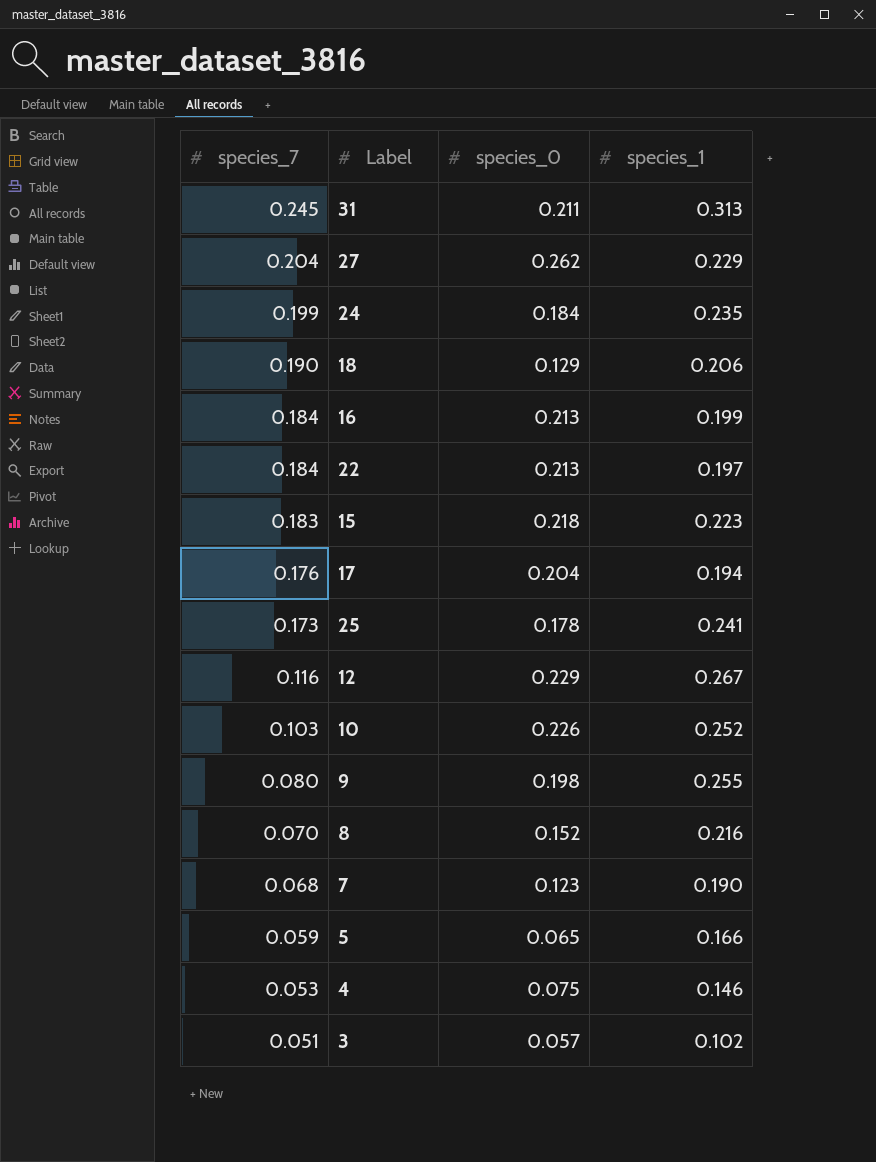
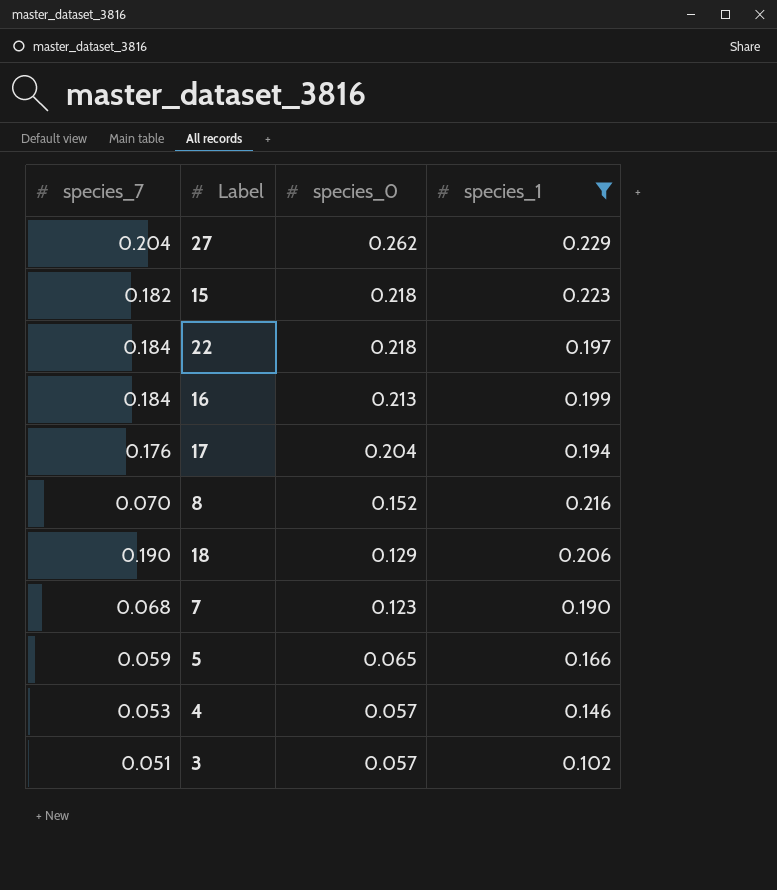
filter: none -> species_1 <= 0.229
row order: species_7 descending -> species_0 descending
15 | species_7: 0.183 -> 0.182
22 | species_0: 0.213 -> 0.218
4 | species_0: 0.075 -> 0.057

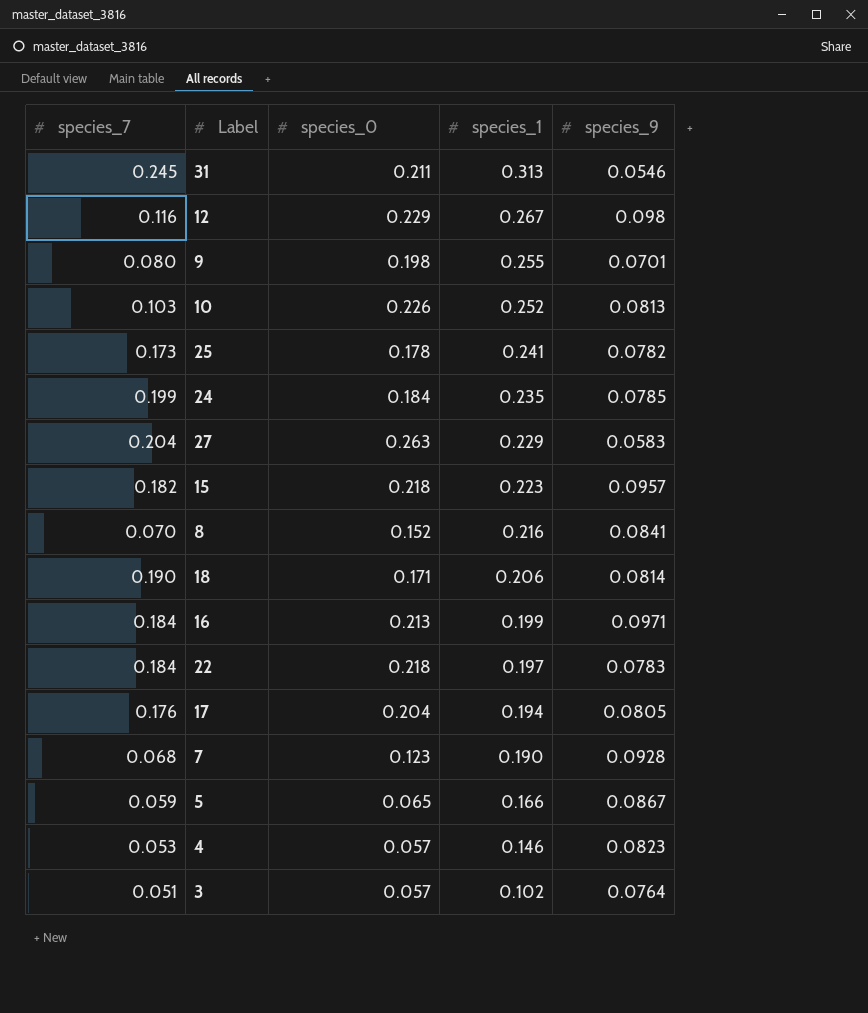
filter: species_1 <= 0.229 -> none
row order: species_0 descending -> species_1 descending
column species_9 | position: none -> 5
27 | species_0: 0.262 -> 0.263
18 | species_0: 0.129 -> 0.171

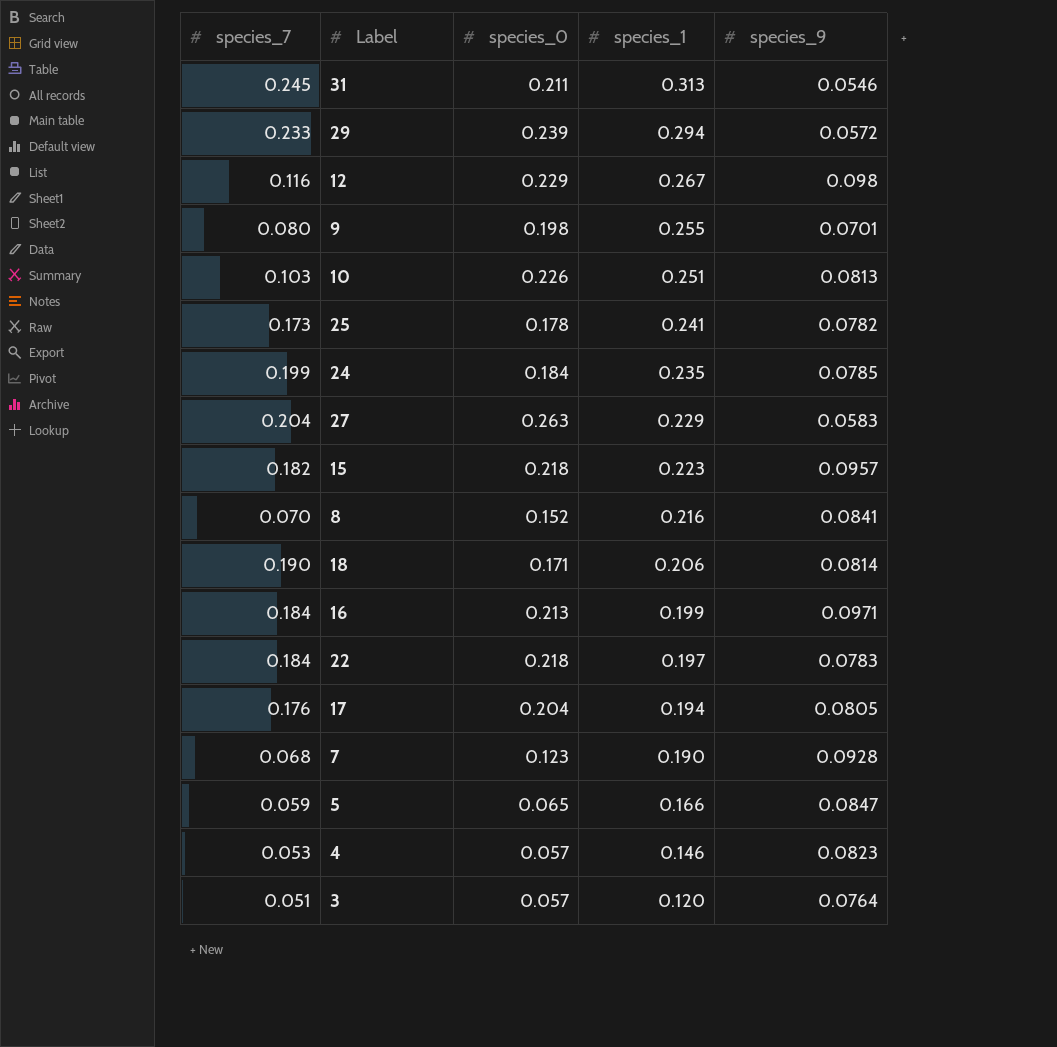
row 29: none -> 0.233 | 0.239 | 0.294 | 0.0572
10 | species_1: 0.252 -> 0.251
5 | species_9: 0.0867 -> 0.0847
3 | species_1: 0.102 -> 0.120

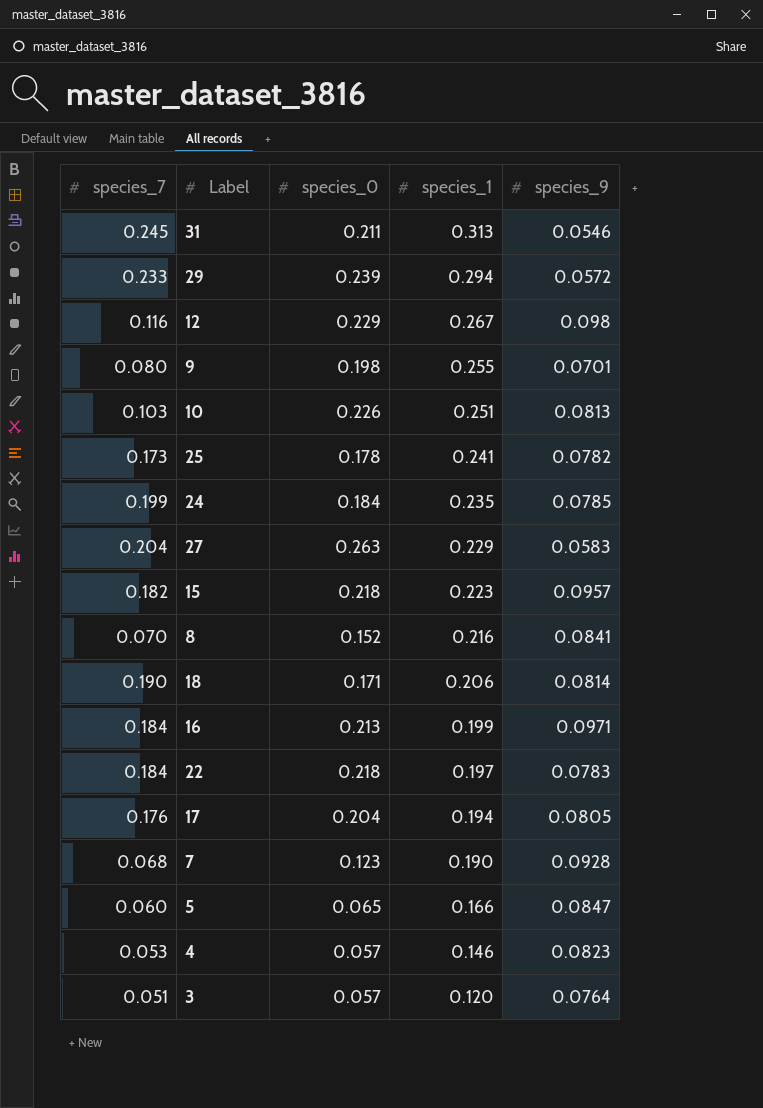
5 | species_7: 0.059 -> 0.060

